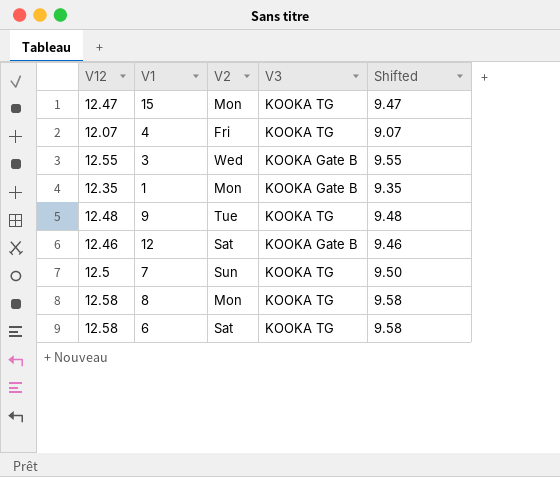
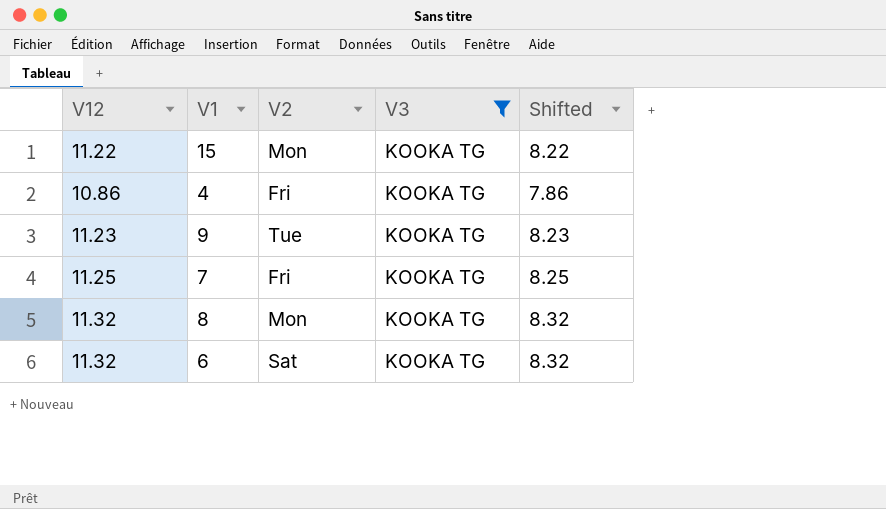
filter: none -> V3 = KOOKA TG
15 | V12: 12.47 -> 11.22
15 | Shifted: 9.47 -> 8.22
4 | V12: 12.07 -> 10.86
4 | Shifted: 9.07 -> 7.86
9 | V12: 12.48 -> 11.23
9 | Shifted: 9.48 -> 8.23
7 | V12: 12.5 -> 11.25
7 | V2: Sun -> Fri
7 | Shifted: 9.50 -> 8.25
8 | V12: 12.58 -> 11.32
8 | Shifted: 9.58 -> 8.32
6 | V12: 12.58 -> 11.32
6 | Shifted: 9.58 -> 8.32

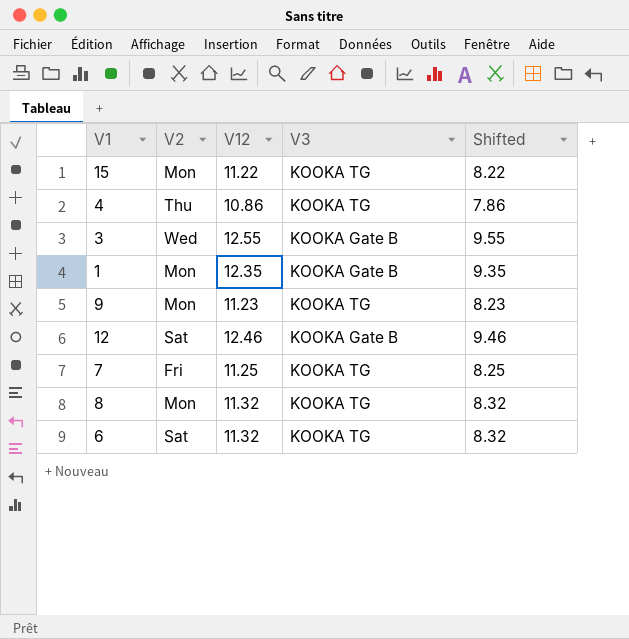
filter: V3 = KOOKA TG -> none
column V12 | position: 1 -> 3
4 | V2: Fri -> Thu
9 | V2: Tue -> Mon

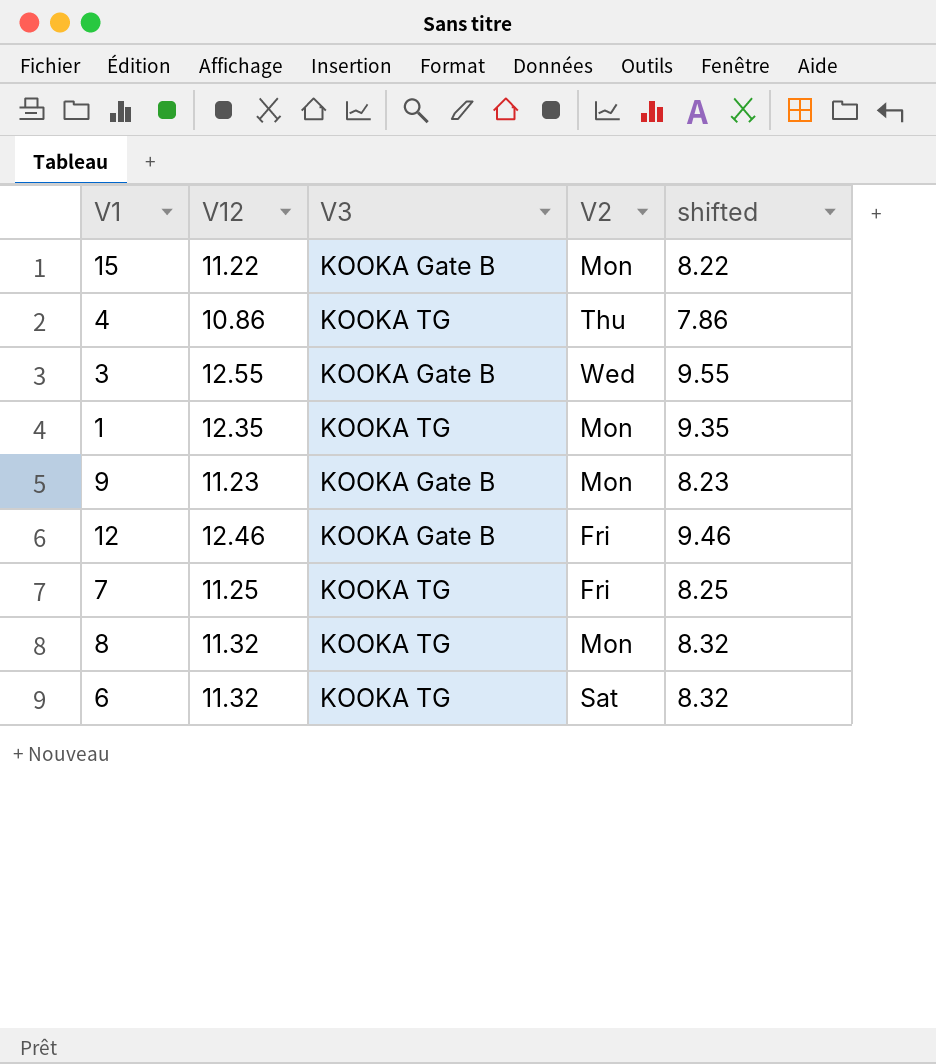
column V2 | position: 2 -> 4
column name: Shifted -> shifted
15 | V3: KOOKA TG -> KOOKA Gate B
1 | V3: KOOKA Gate B -> KOOKA TG
9 | V3: KOOKA TG -> KOOKA Gate B
12 | V2: Sat -> Fri

